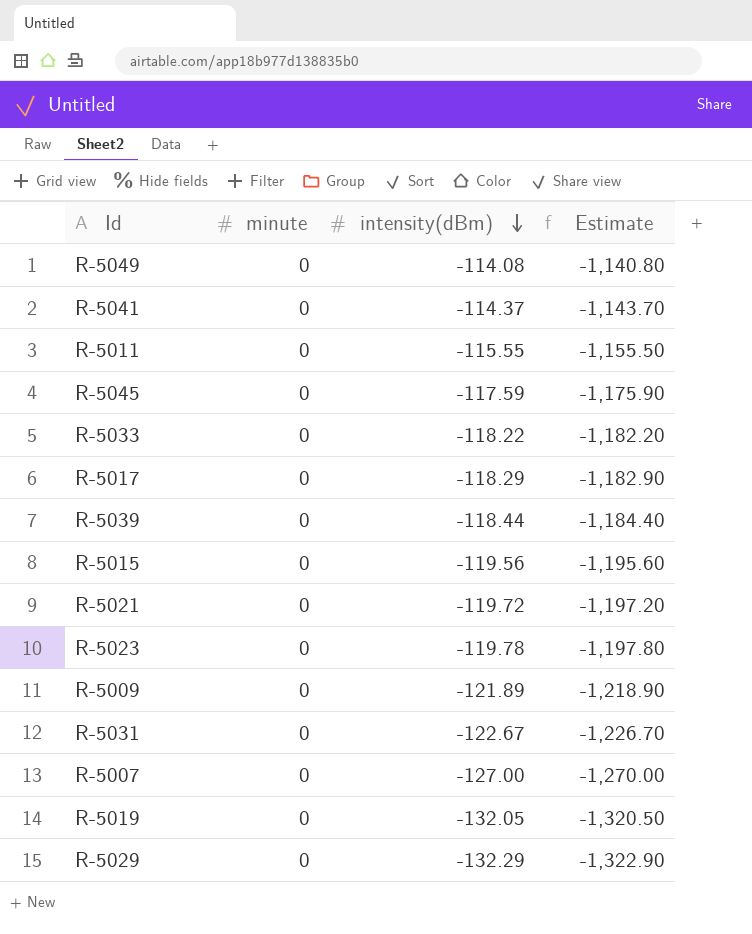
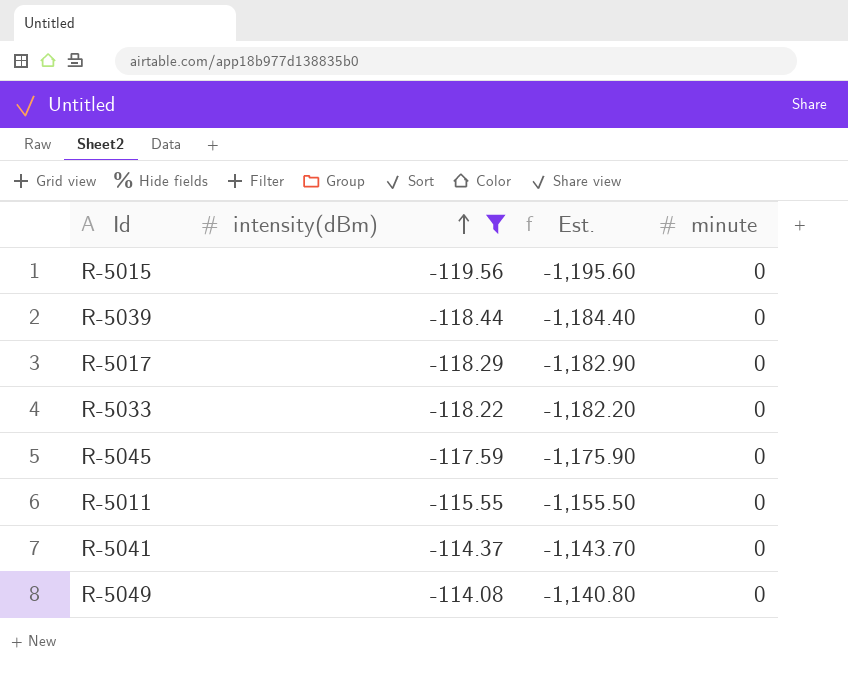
filter: none -> intensity(dBm) >= -119.56
row order: intensity(dBm) descending -> intensity(dBm) ascending
column name: Estimate -> Est.
column minute | position: 2 -> 4

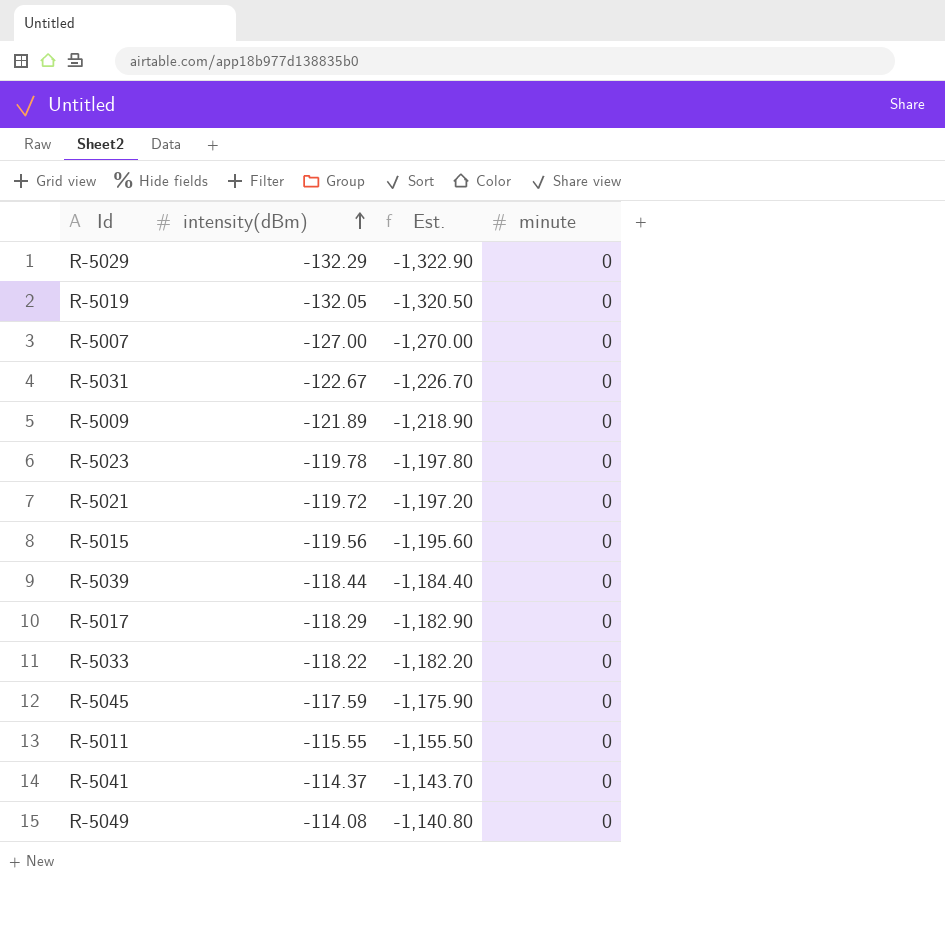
filter: intensity(dBm) >= -119.56 -> none

